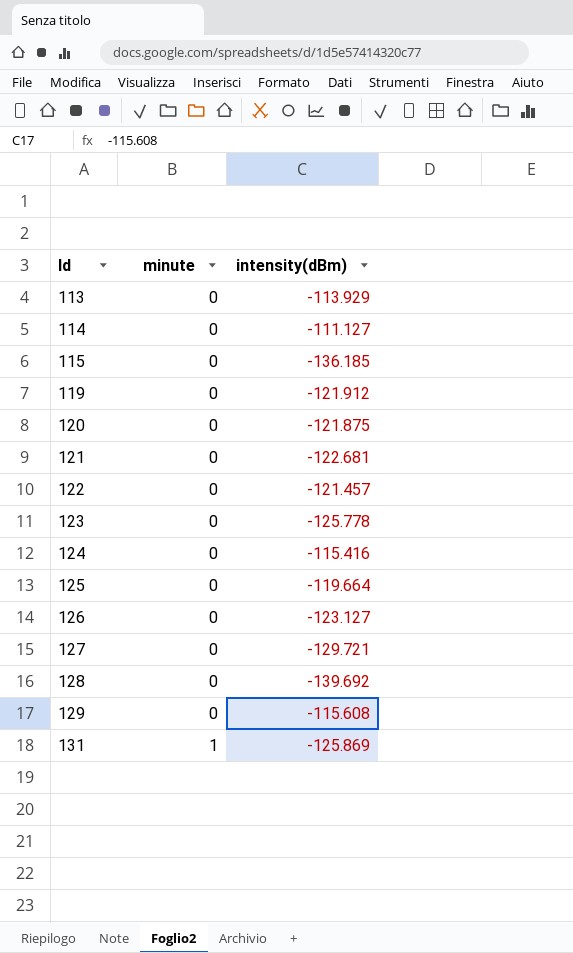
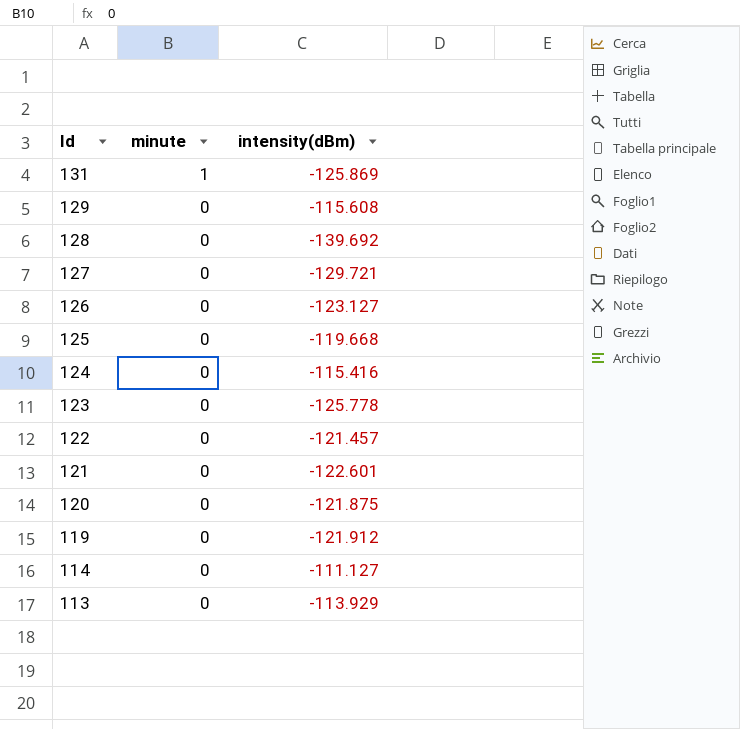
row order: Id ascending -> Id descending
row 115: 0 | -136.185 -> none
125 | intensity(dBm): -119.664 -> -119.668
121 | intensity(dBm): -122.681 -> -122.601

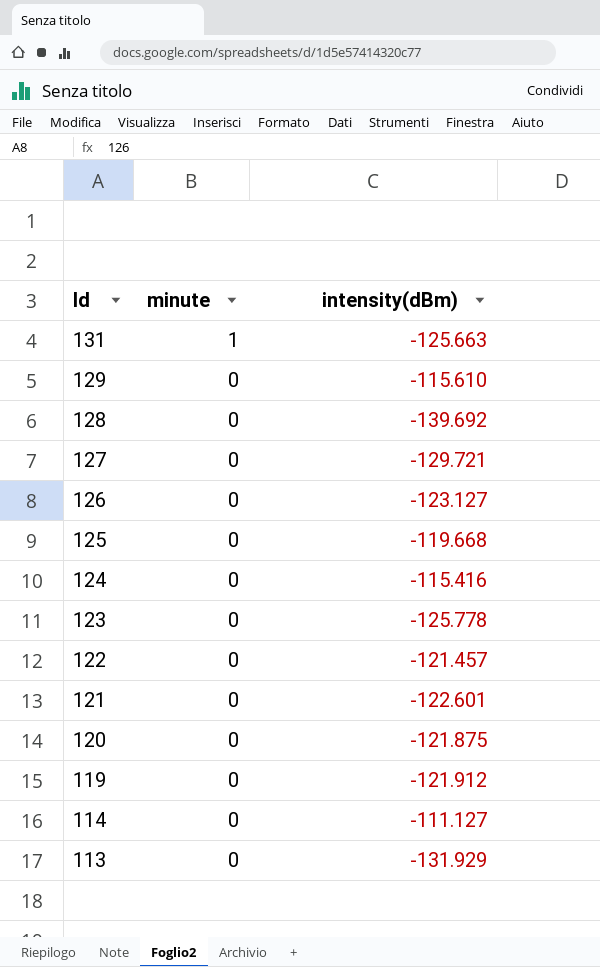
131 | intensity(dBm): -125.869 -> -125.663
129 | intensity(dBm): -115.608 -> -115.610
113 | intensity(dBm): -113.929 -> -131.929

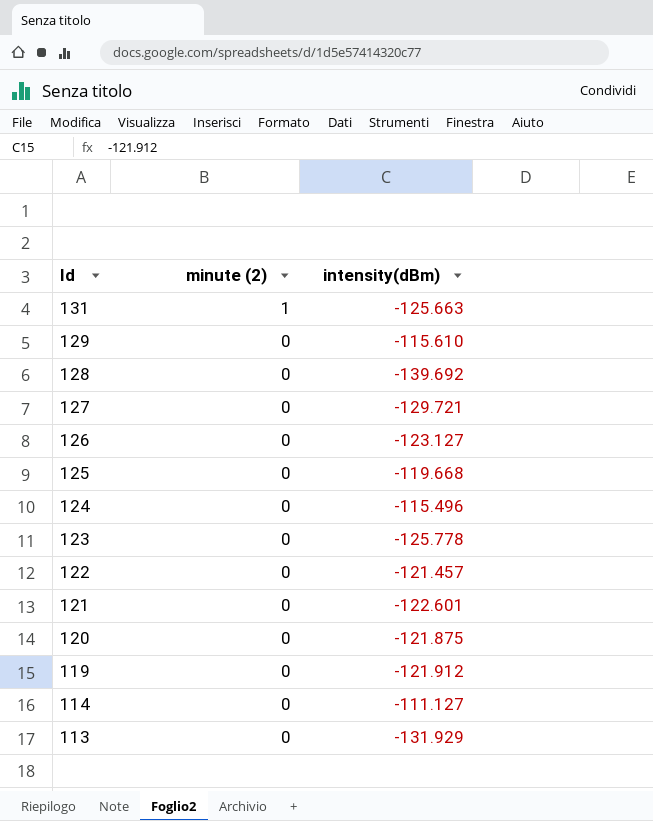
column name: minute -> minute (2)
124 | intensity(dBm): -115.416 -> -115.496

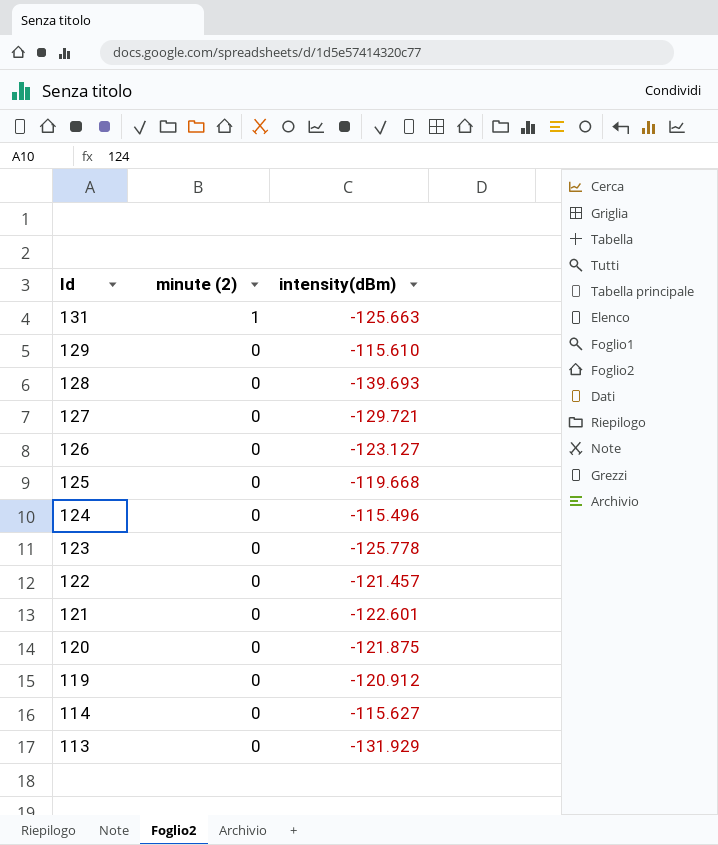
128 | intensity(dBm): -139.692 -> -139.693
119 | intensity(dBm): -121.912 -> -120.912
114 | intensity(dBm): -111.127 -> -115.627

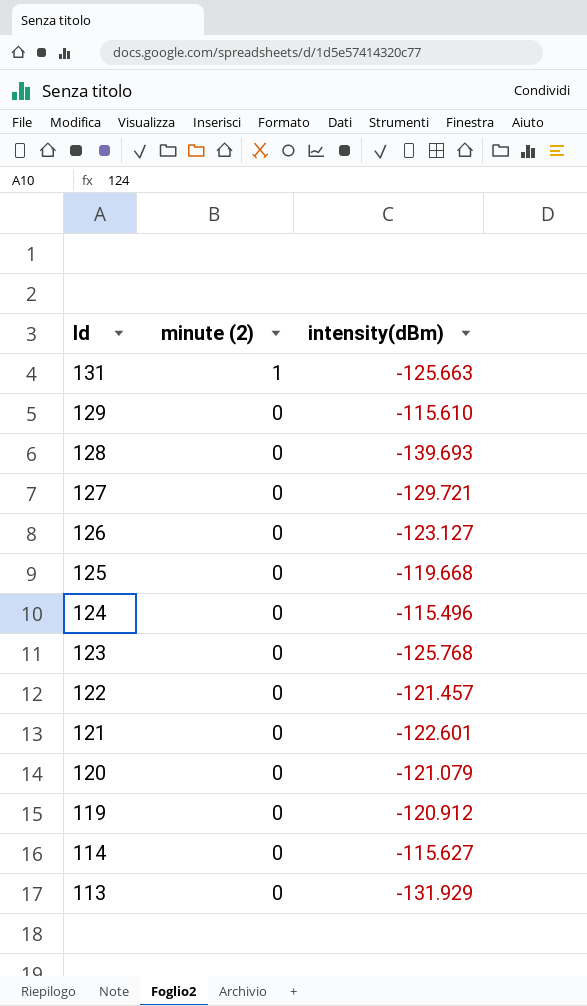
123 | intensity(dBm): -125.778 -> -125.768
120 | intensity(dBm): -121.875 -> -121.079

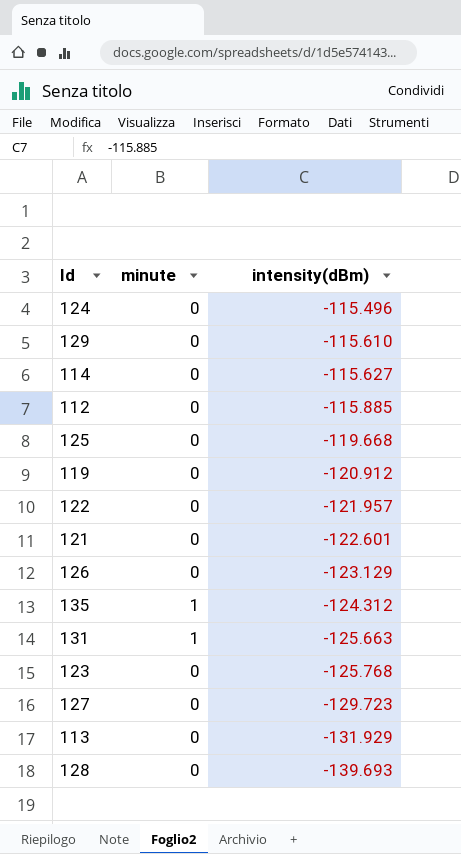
row order: Id descending -> intensity(dBm) descending
column name: minute (2) -> minute
row 120: 0 | -121.079 -> none
row 112: none -> 0 | -115.885
122 | intensity(dBm): -121.457 -> -121.957
126 | intensity(dBm): -123.127 -> -123.129
row 135: none -> 1 | -124.312
127 | intensity(dBm): -129.721 -> -129.723

